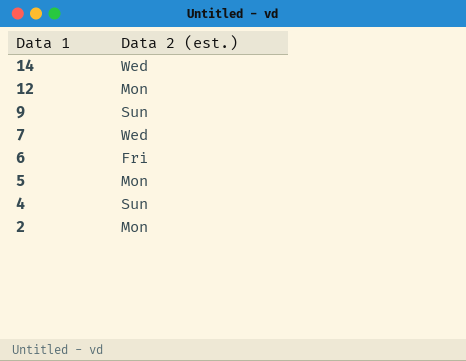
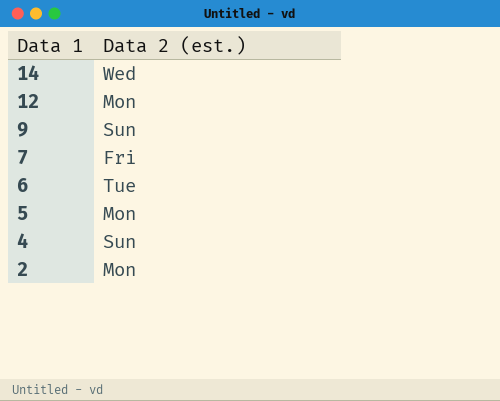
7 | Data 2 (est.): Wed -> Fri
6 | Data 2 (est.): Fri -> Tue

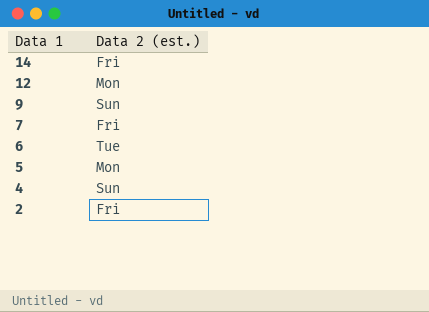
14 | Data 2 (est.): Wed -> Fri
2 | Data 2 (est.): Mon -> Fri

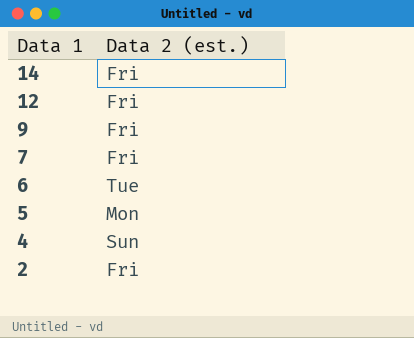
12 | Data 2 (est.): Mon -> Fri
9 | Data 2 (est.): Sun -> Fri

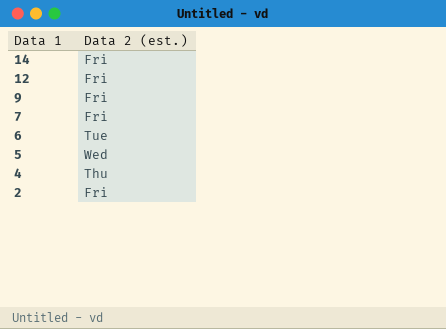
5 | Data 2 (est.): Mon -> Wed
4 | Data 2 (est.): Sun -> Thu

